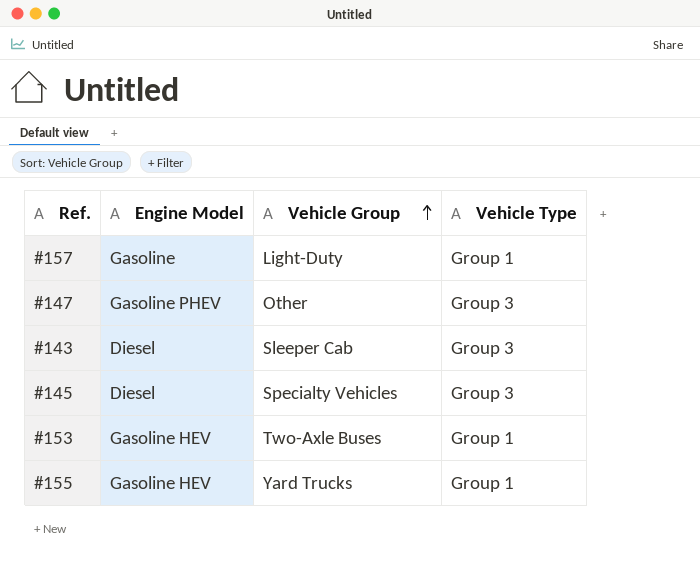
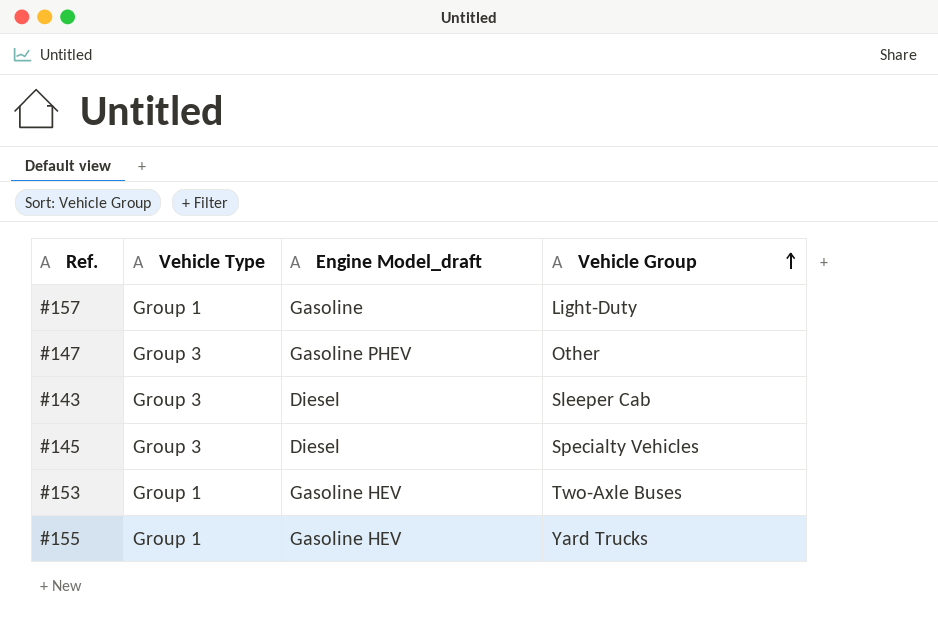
column Vehicle Type | position: 4 -> 2
column name: Engine Model -> Engine Model_draft

